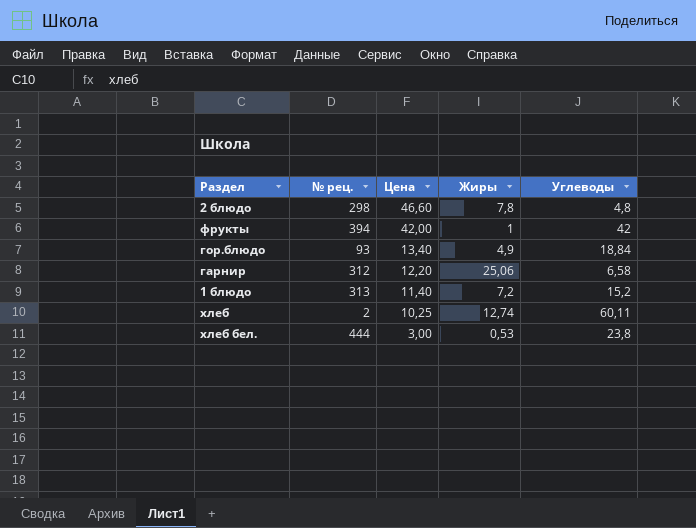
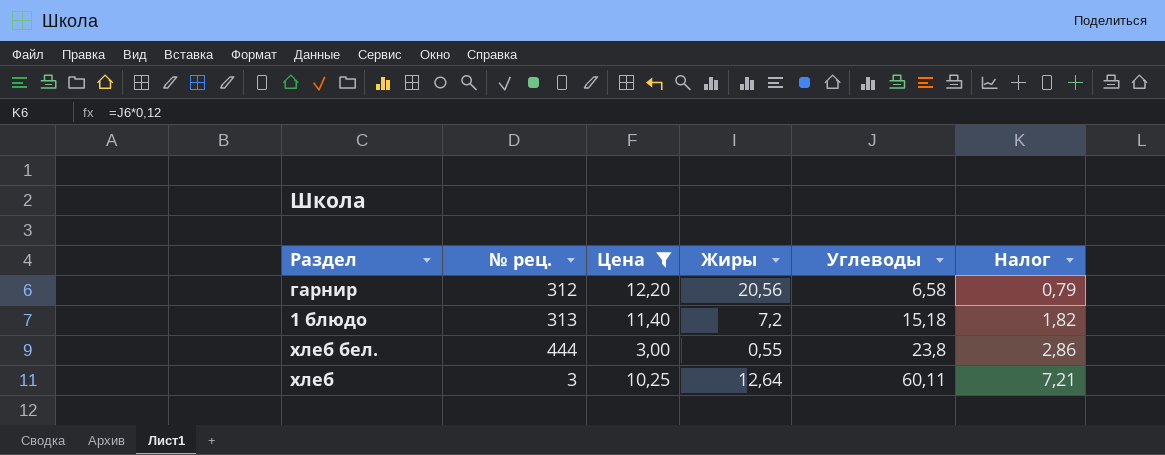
filter: none -> Цена <= 12,20
row order: Цена descending -> Углеводы ascending
column Налог | formula: none -> [Углеводы] * 0,12
гарнир | Жиры: 25,06 -> 20,56
1 блюдо | Углеводы: 15,2 -> 15,18
хлеб бел. | Жиры: 0,53 -> 0,55
хлеб | № рец.: 2 -> 3
хлеб | Жиры: 12,74 -> 12,64

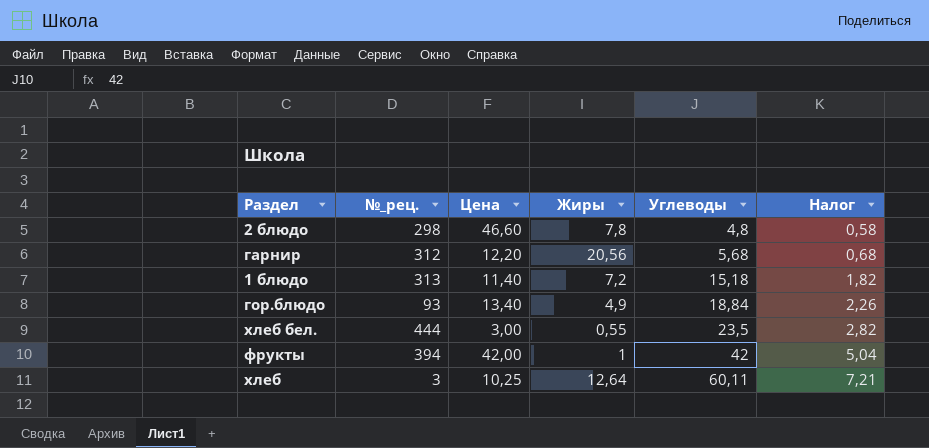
filter: Цена <= 12,20 -> none
column name: № рец. -> №_рец.
гарнир | Углеводы: 6,58 -> 5,68
гарнир | Налог: 0,79 -> 0,68
хлеб бел. | Углеводы: 23,8 -> 23,5
хлеб бел. | Налог: 2,86 -> 2,82

